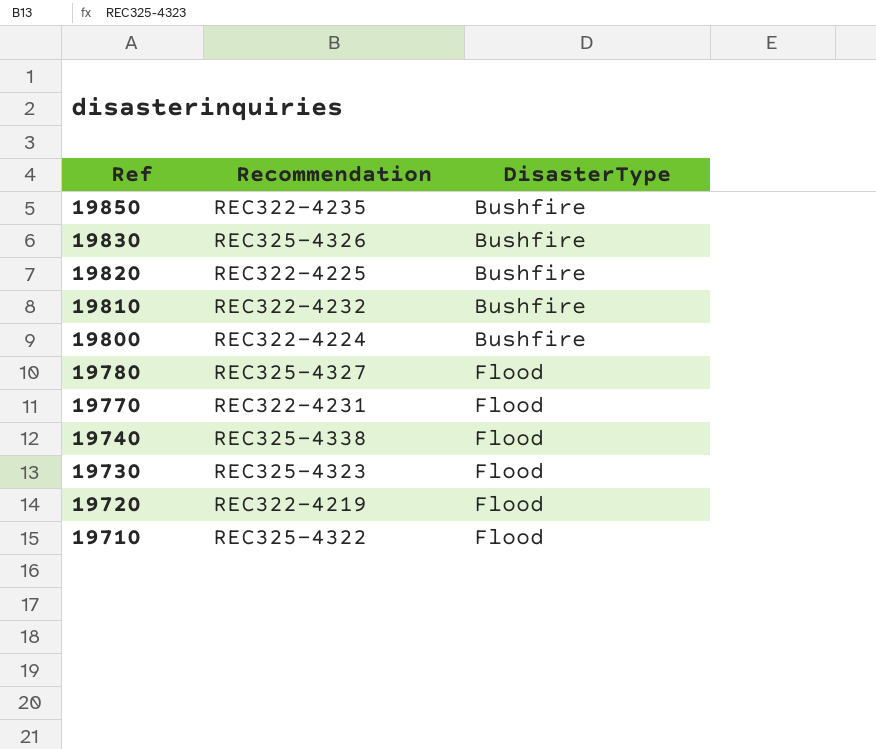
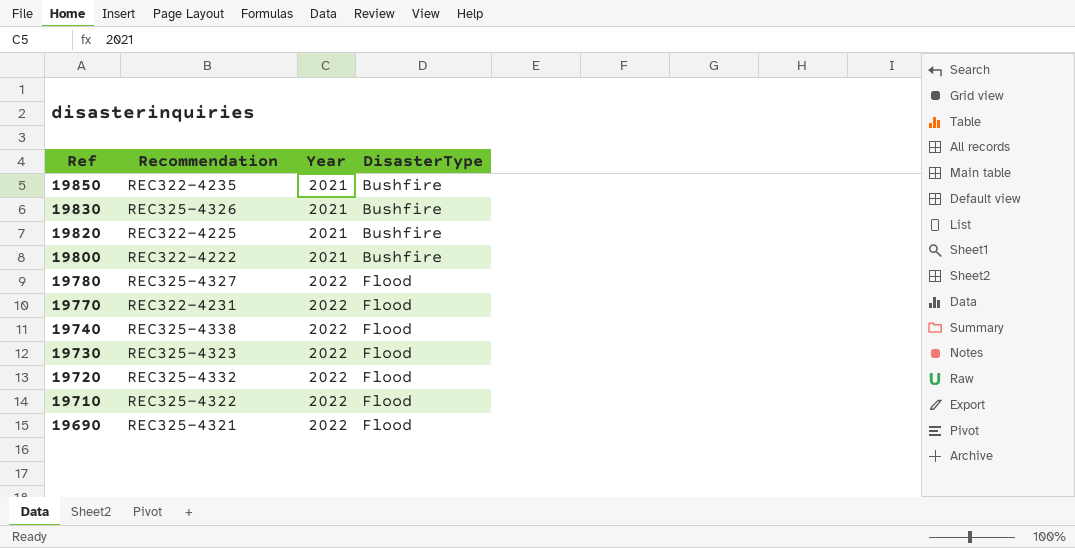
column Year | position: none -> 3
row 19810: REC322-4232 | Bushfire -> none
19800 | Recommendation: REC322-4224 -> REC322-4222
19720 | Recommendation: REC322-4219 -> REC325-4332
row 19690: none -> REC325-4321 | 2022 | Flood

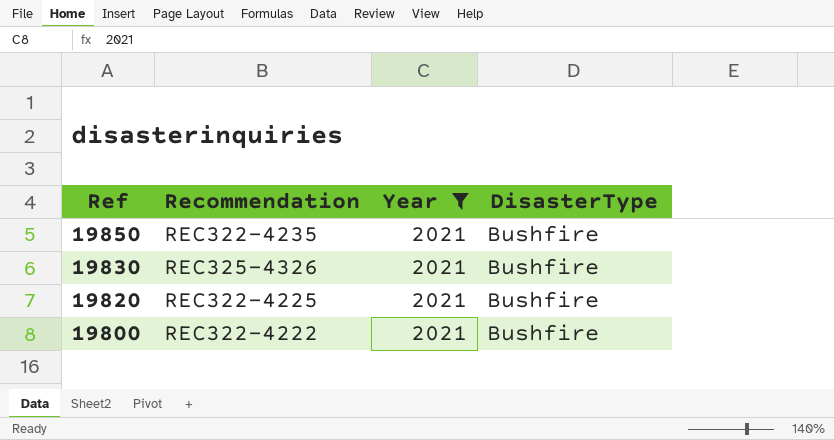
filter: none -> Year = 2021

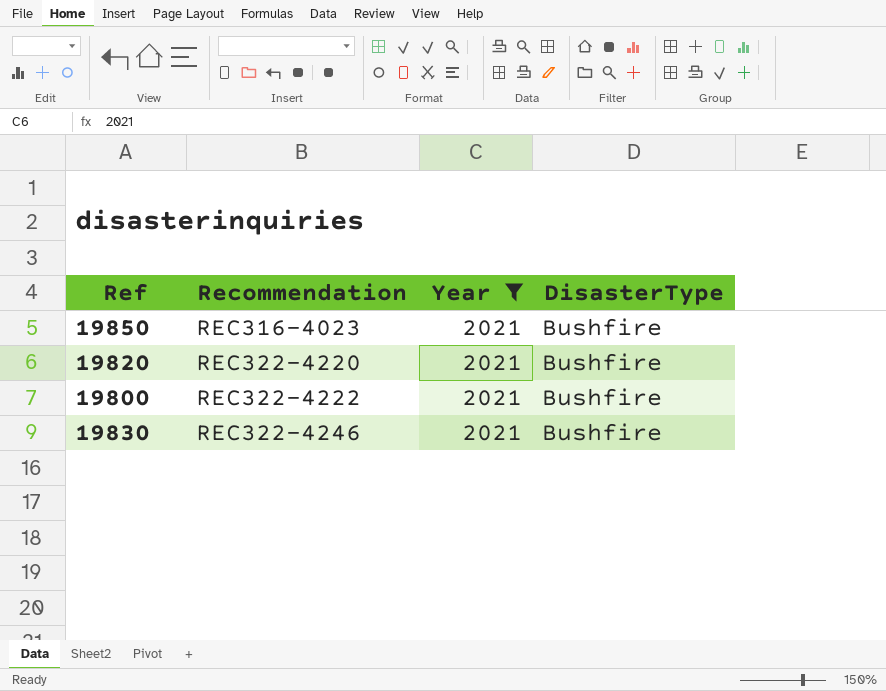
row order: Ref descending -> Recommendation ascending
19850 | Recommendation: REC322-4235 -> REC316-4023
19820 | Recommendation: REC322-4225 -> REC322-4220
19830 | Recommendation: REC325-4326 -> REC322-4246

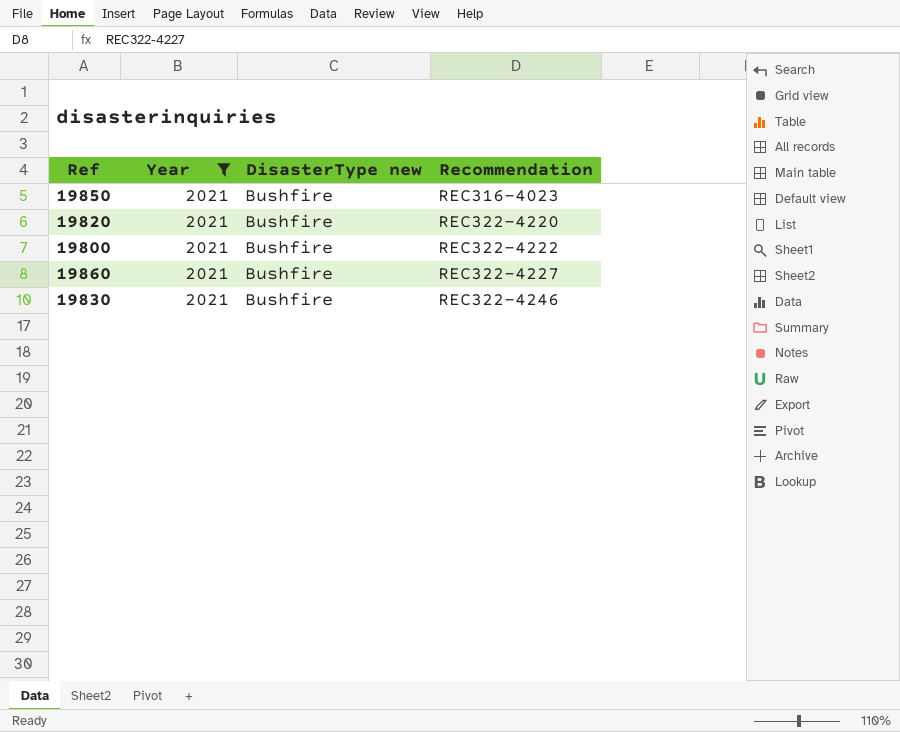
column name: DisasterType -> DisasterType new
column Recommendation | position: 2 -> 4
row 19860: none -> 2021 | Bushfire | REC322-4227

